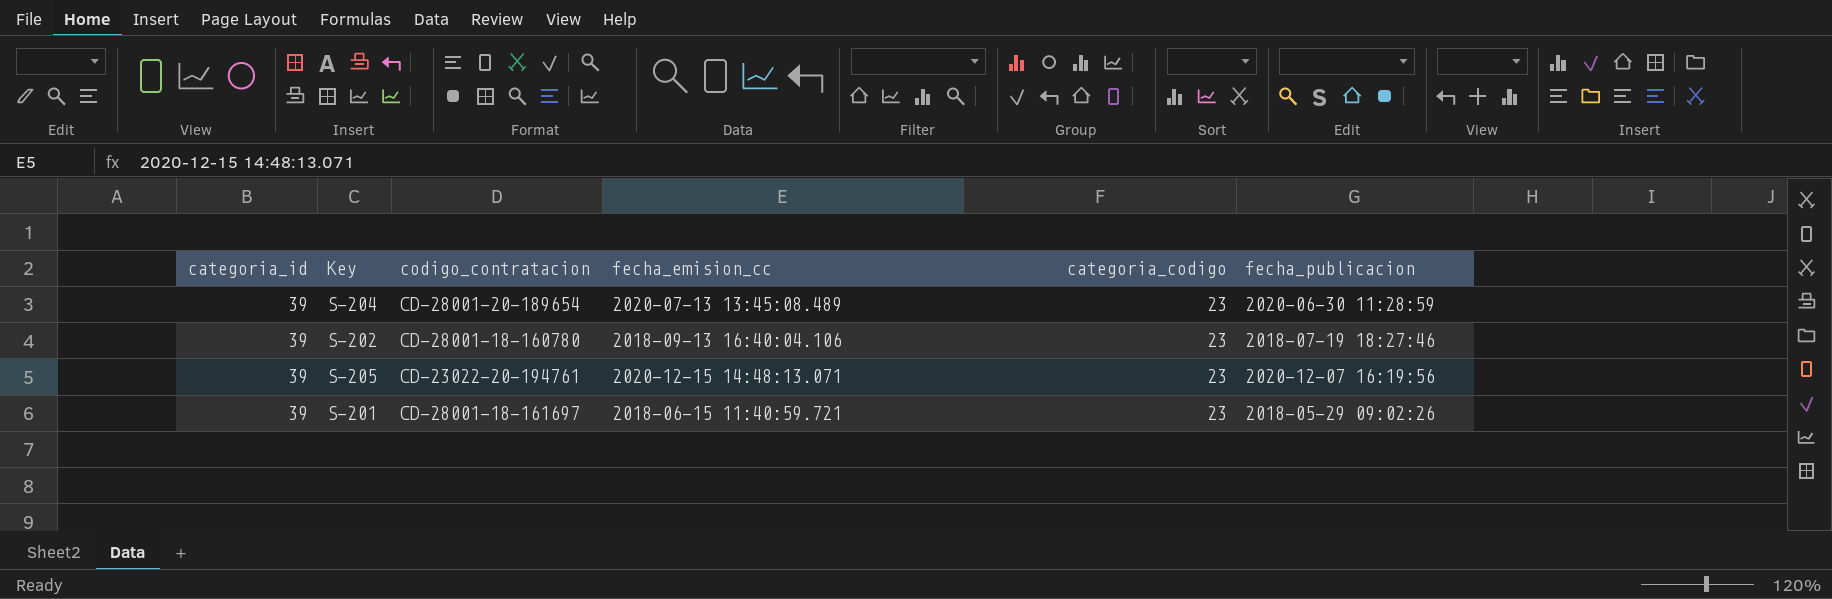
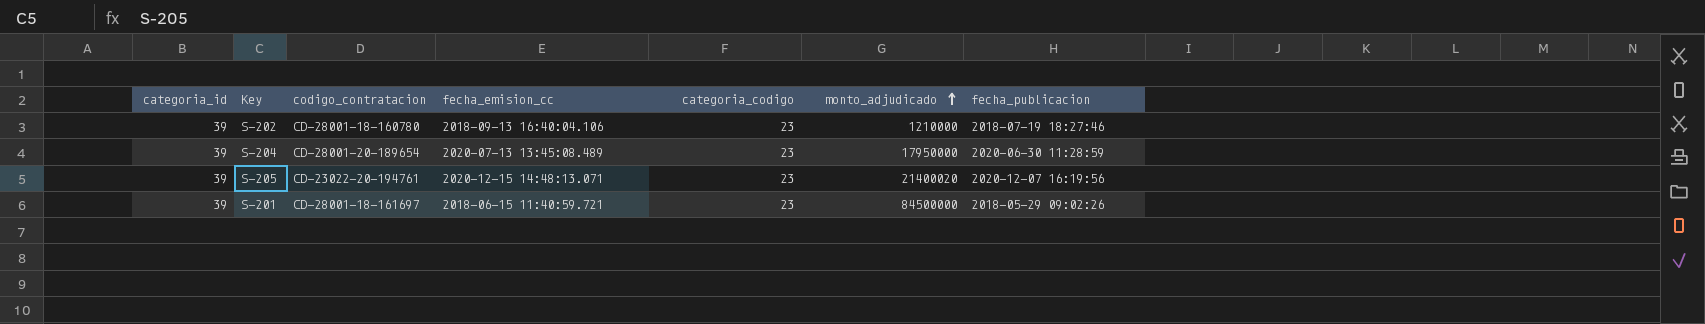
row order: none -> monto_adjudicado ascending
column monto_adjudicado | position: none -> 6

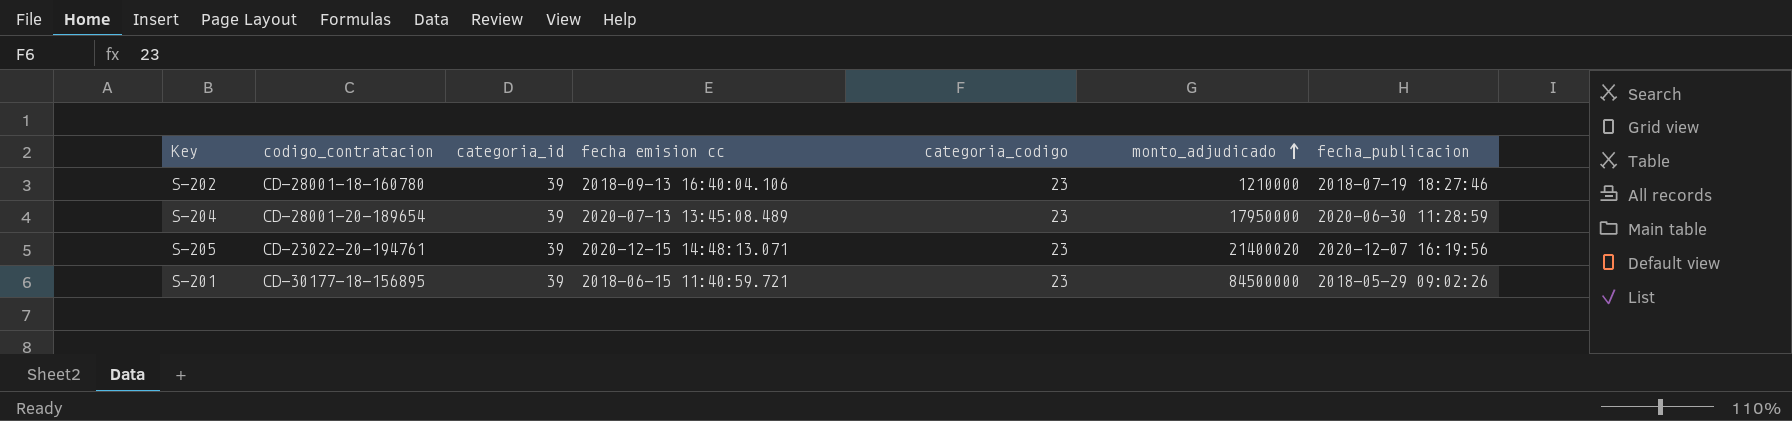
column categoria_id | position: 1 -> 3
column name: fecha_emision_cc -> fecha emision cc
S-201 | codigo_contratacion: CD-28001-18-161697 -> CD-30177-18-156895

